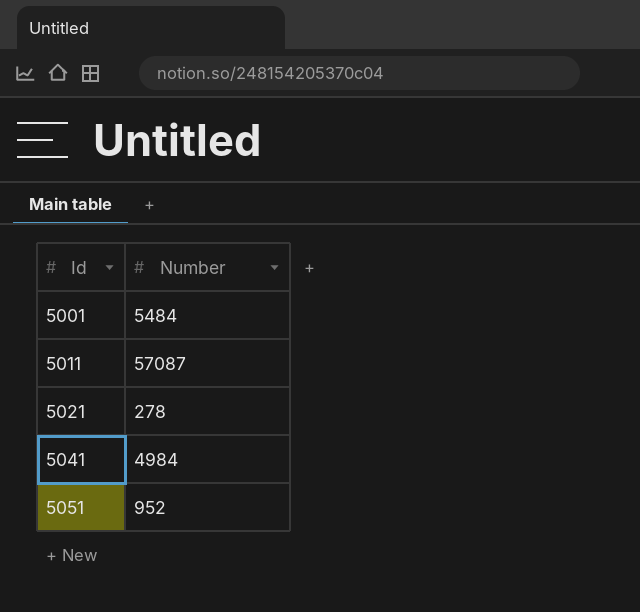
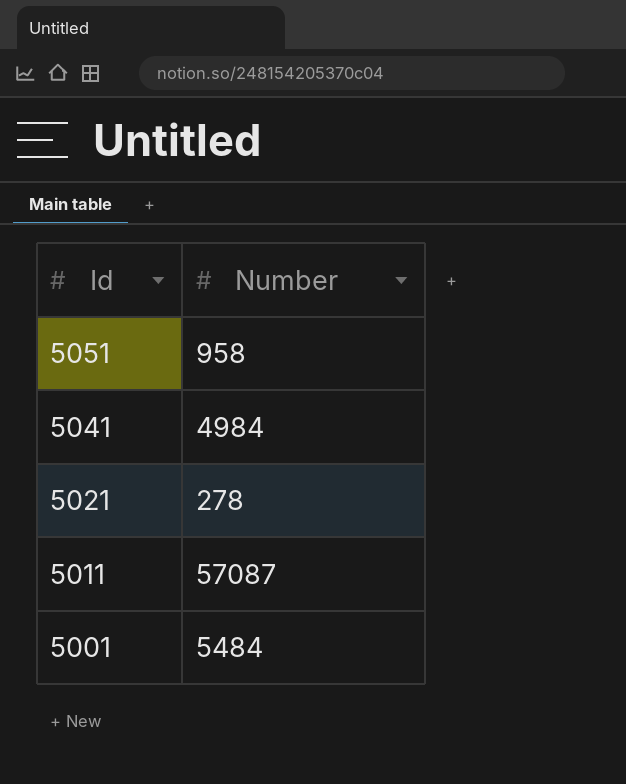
row order: Id ascending -> Id descending
5051 | Number: 952 -> 958

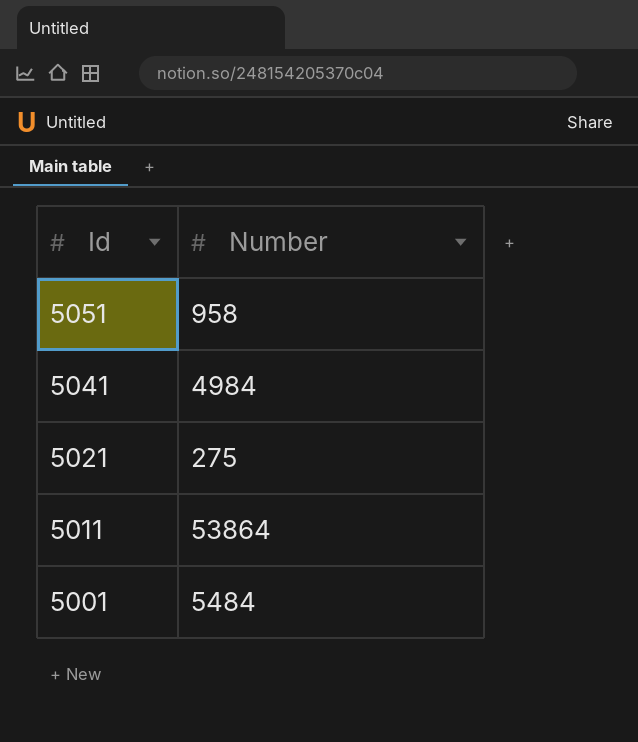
5021 | Number: 278 -> 275
5011 | Number: 57087 -> 53864

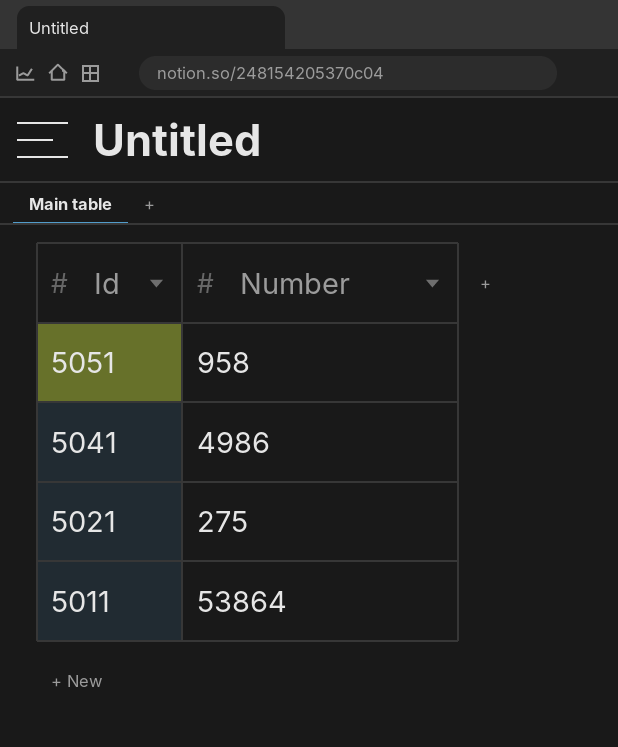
row 5001: 5484 -> none
5041 | Number: 4984 -> 4986

